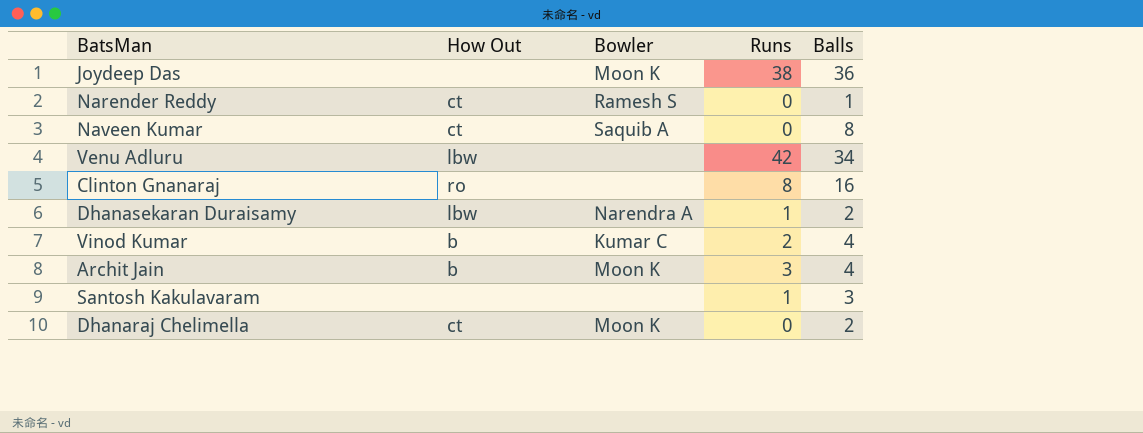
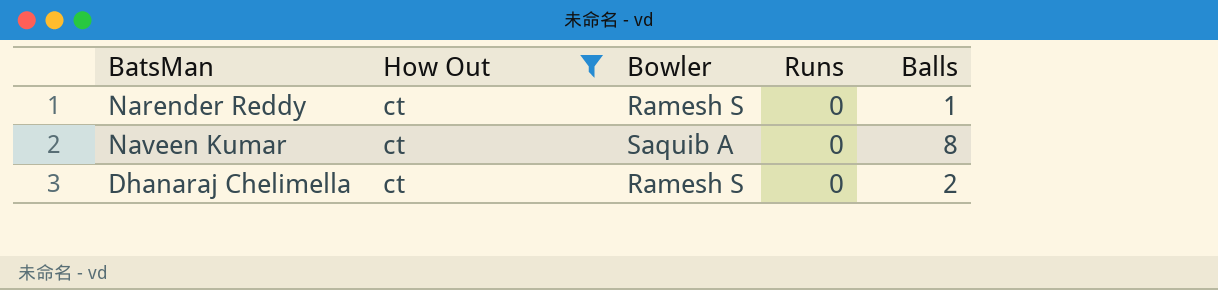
filter: none -> How Out = ct
Dhanaraj Chelimella | Bowler: Moon K -> Ramesh S

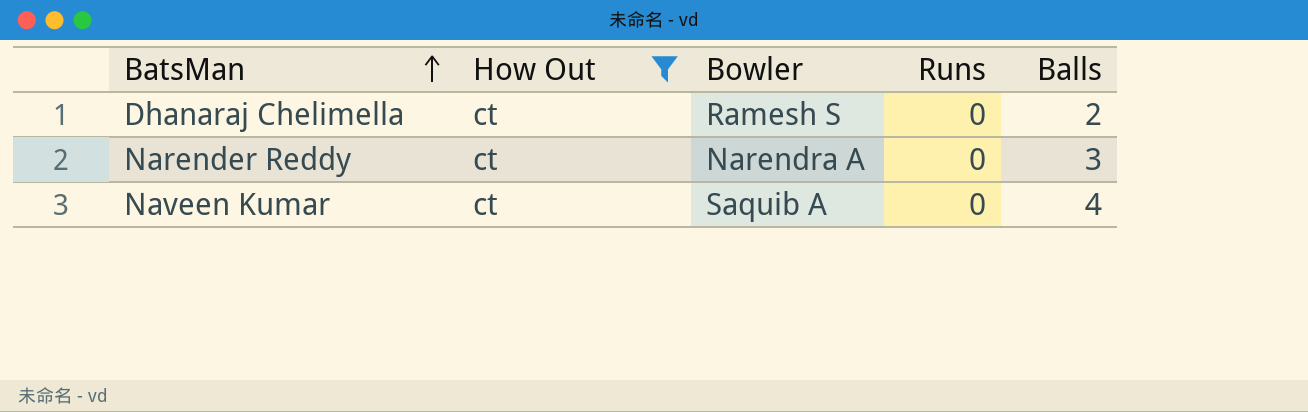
row order: none -> BatsMan ascending
Narender Reddy | Bowler: Ramesh S -> Narendra A
Narender Reddy | Balls: 1 -> 3
Naveen Kumar | Balls: 8 -> 4

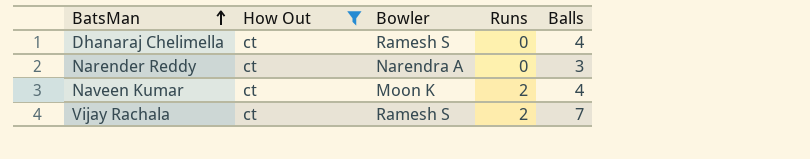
Dhanaraj Chelimella | Balls: 2 -> 4
Naveen Kumar | Bowler: Saquib A -> Moon K
Naveen Kumar | Runs: 0 -> 2
row Vijay Rachala: none -> ct | Ramesh S | 2 | 7

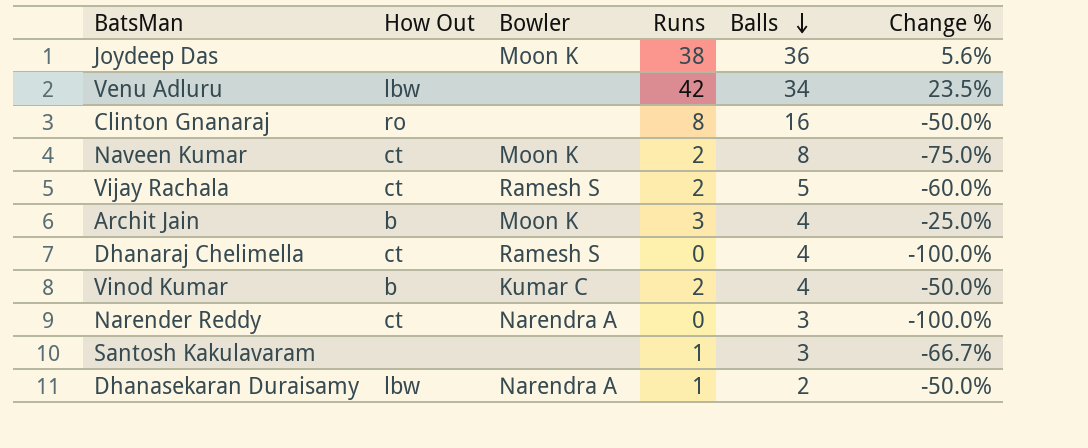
filter: How Out = ct -> none
row order: BatsMan ascending -> Balls descending
column Change % | formula: none -> ([Runs] - [Balls]) / [Balls]
Naveen Kumar | Balls: 4 -> 8
Vijay Rachala | Balls: 7 -> 5

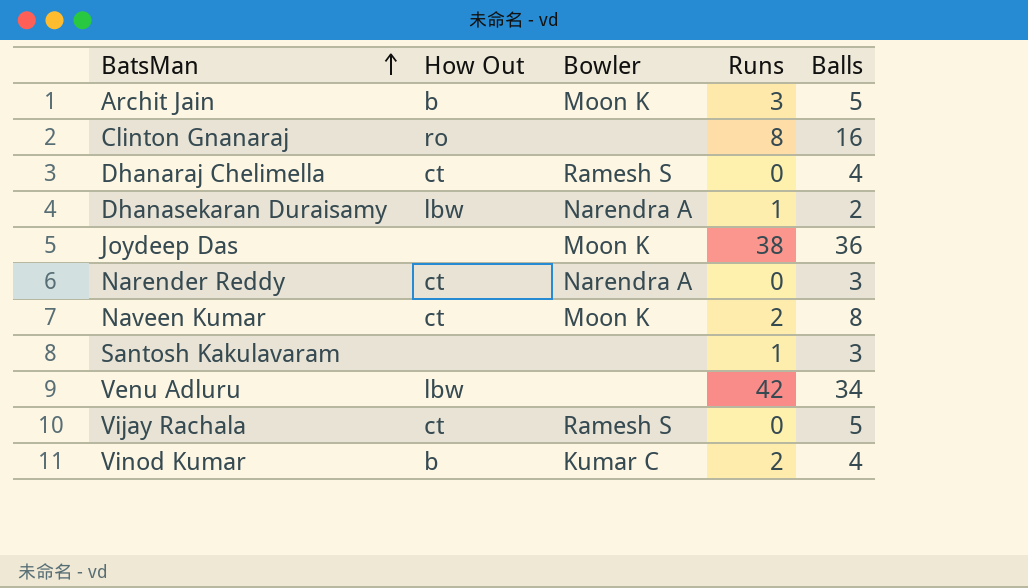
row order: Balls descending -> BatsMan ascending
column Change % | formula: ([Runs] - [Balls]) / [Balls] -> none
Archit Jain | Balls: 4 -> 5
Vijay Rachala | Runs: 2 -> 0

